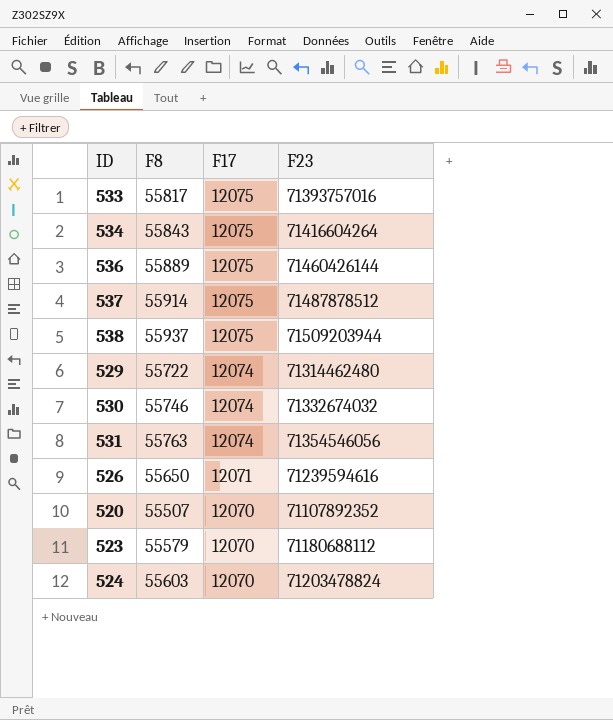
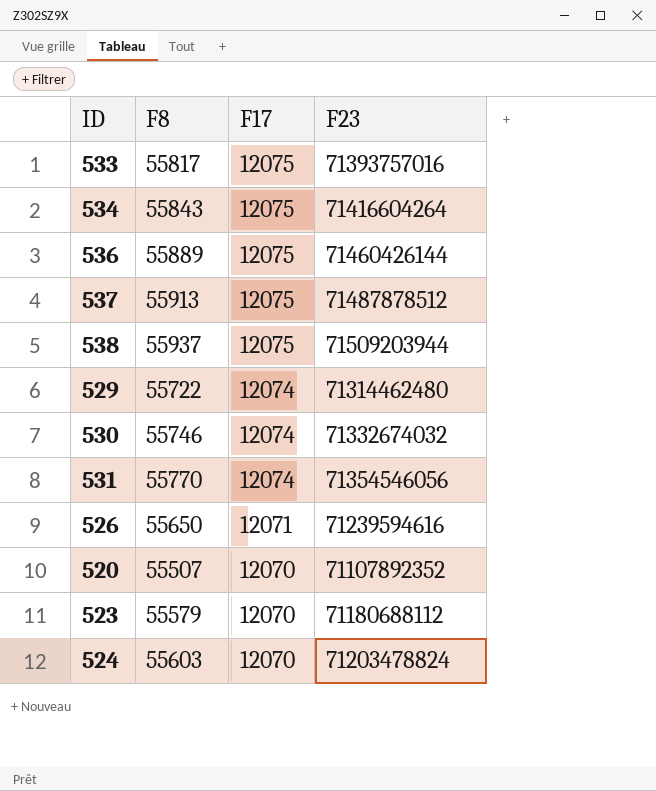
537 | F8: 55914 -> 55913
531 | F8: 55763 -> 55770

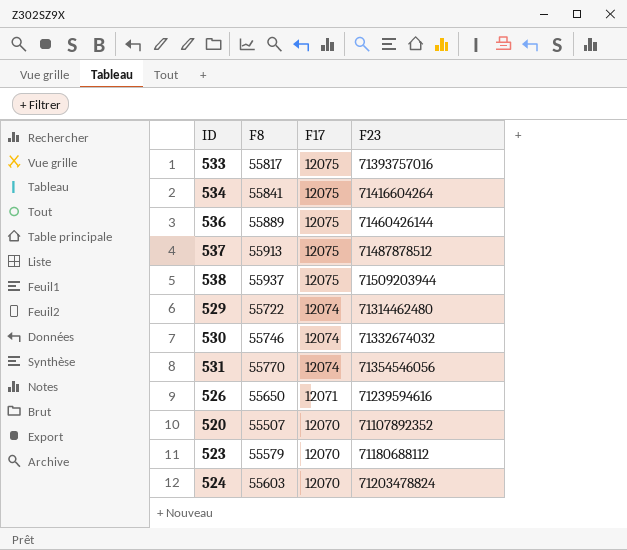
534 | F8: 55843 -> 55841

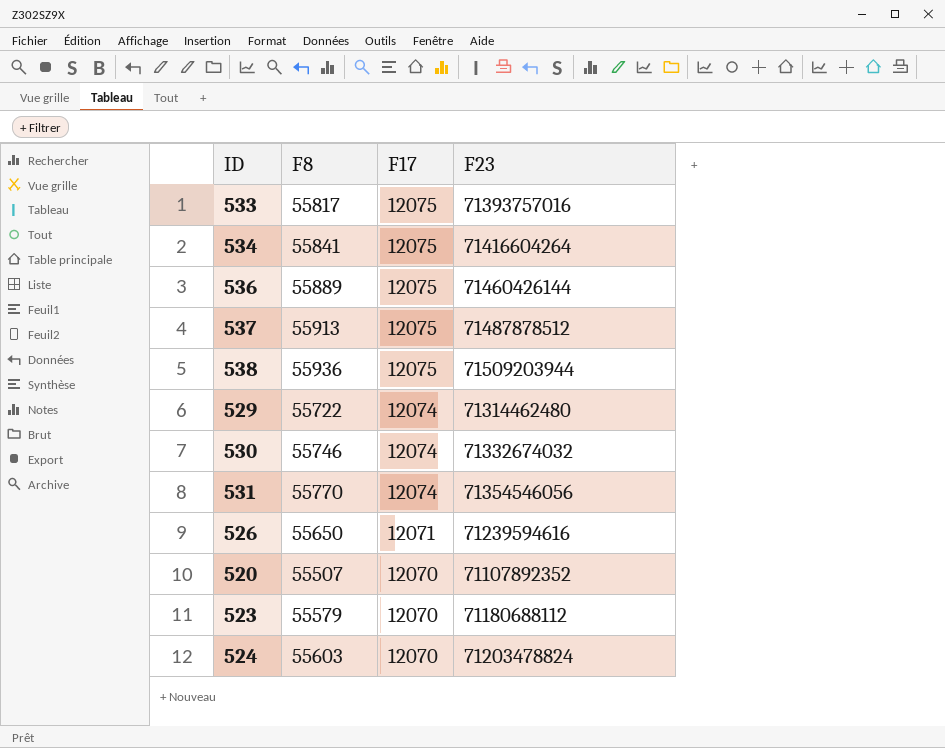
538 | F8: 55937 -> 55936

